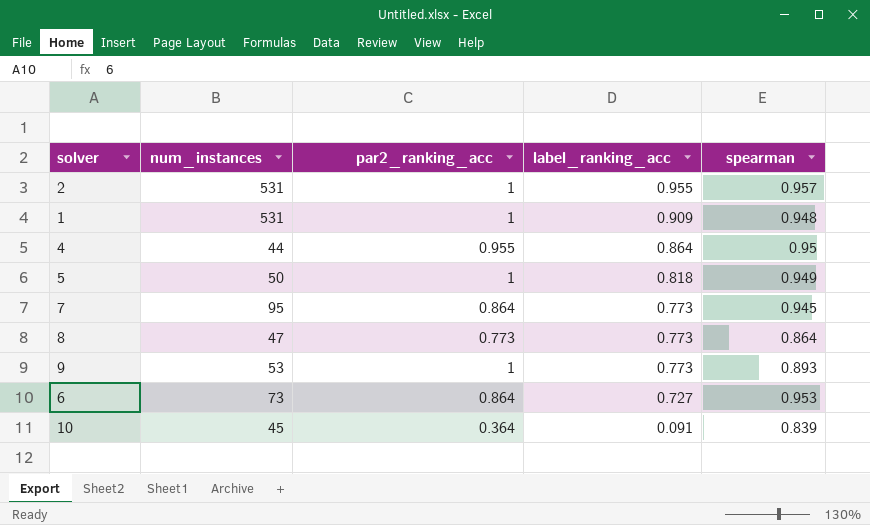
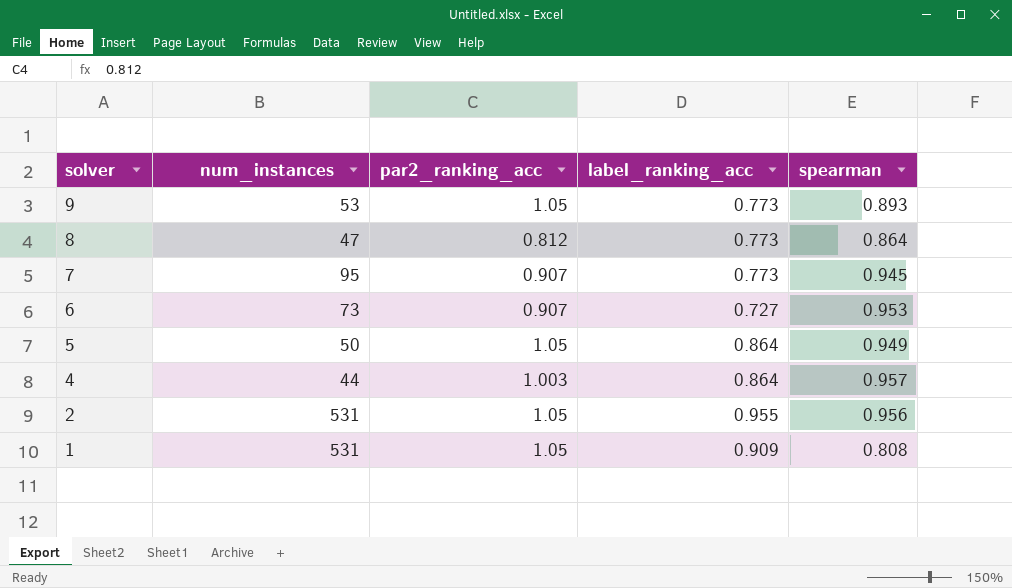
row order: label_ranking_acc descending -> solver descending
row 10: 45 | 0.364 | 0.091 | 0.839 -> none
9 | par2_ranking_acc: 1 -> 1.05
8 | par2_ranking_acc: 0.773 -> 0.812
7 | par2_ranking_acc: 0.864 -> 0.907
6 | par2_ranking_acc: 0.864 -> 0.907
5 | par2_ranking_acc: 1 -> 1.05
5 | label_ranking_acc: 0.818 -> 0.864
4 | par2_ranking_acc: 0.955 -> 1.003
4 | spearman: 0.95 -> 0.957
2 | par2_ranking_acc: 1 -> 1.05
2 | spearman: 0.957 -> 0.956
1 | par2_ranking_acc: 1 -> 1.05
1 | spearman: 0.948 -> 0.808

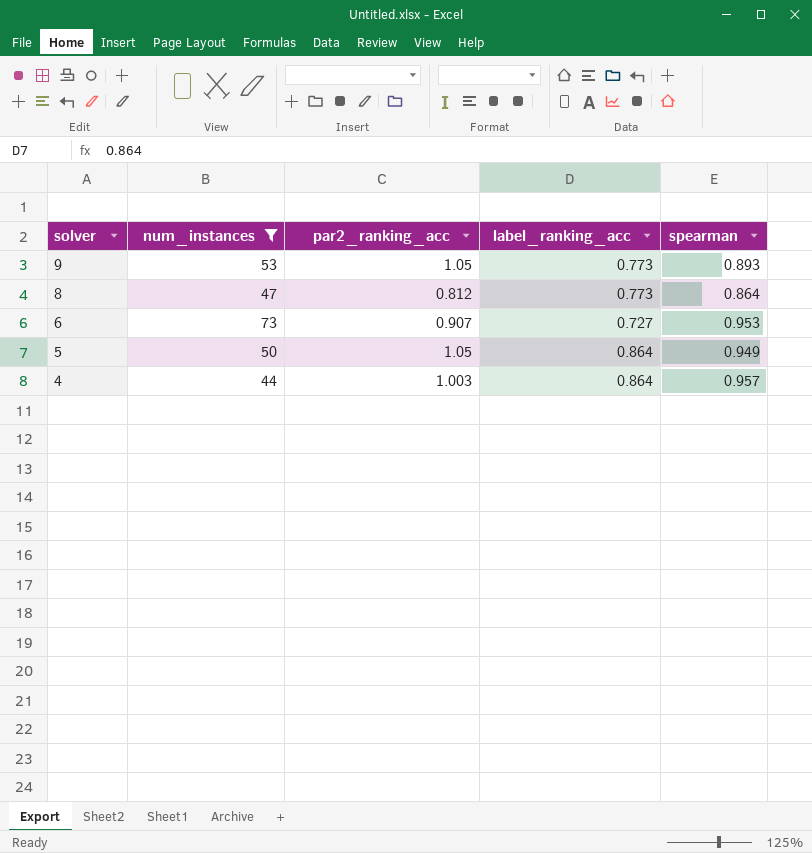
filter: none -> num_instances <= 73

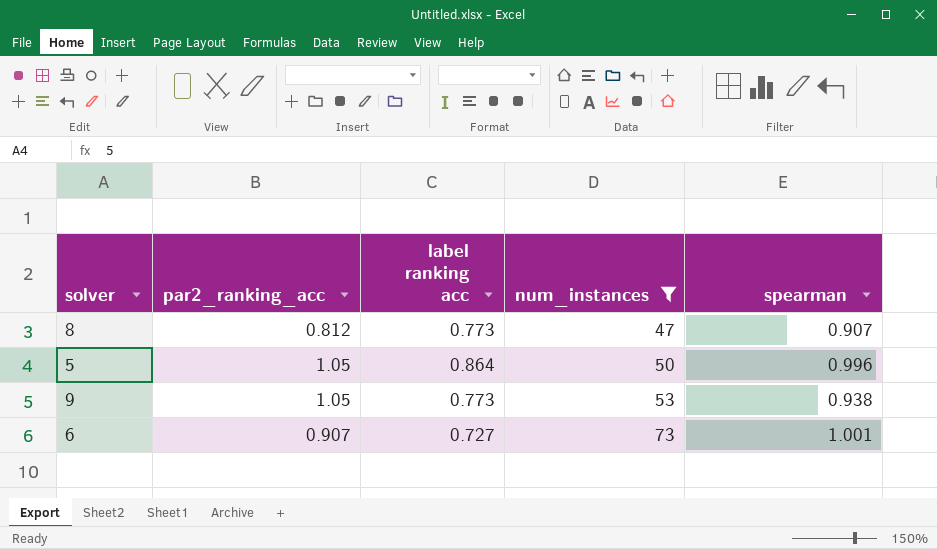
row order: solver descending -> num_instances ascending
column name: label_ranking_acc -> label ranking acc
column num_instances | position: 2 -> 4
row 4: 44 | 1.003 | 0.864 | 0.957 -> none
8 | spearman: 0.864 -> 0.907
5 | spearman: 0.949 -> 0.996
9 | spearman: 0.893 -> 0.938
6 | spearman: 0.953 -> 1.001

